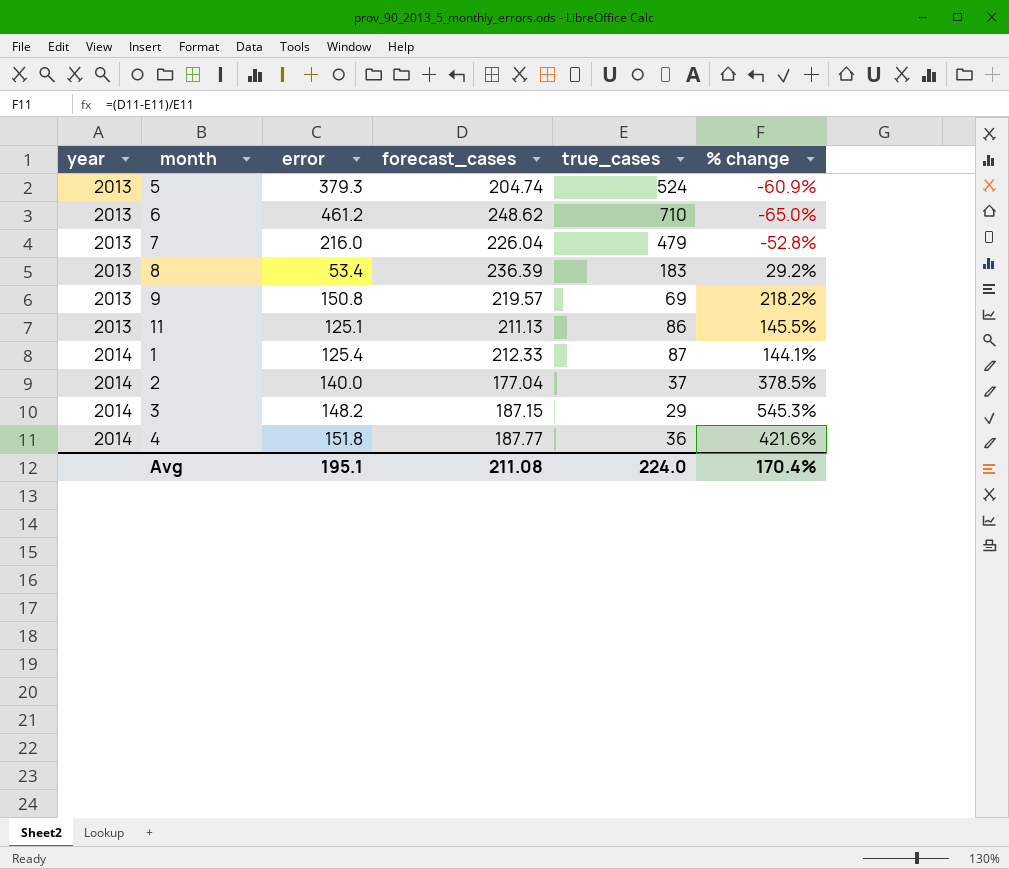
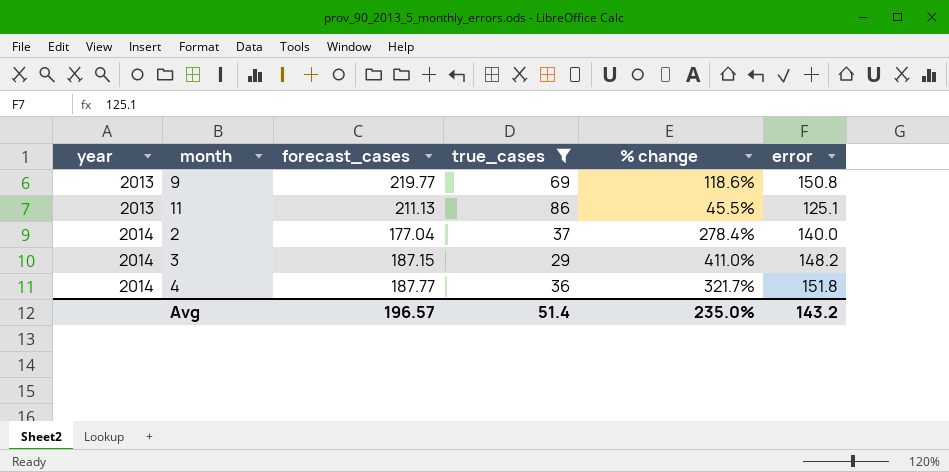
filter: none -> true_cases <= 86
column % change | formula: ([forecast_cases] - [true_cases]) / [true_cases] -> ([error] - [true_cases]) / [true_cases]
column error | position: 3 -> 6
9 | forecast_cases: 219.57 -> 219.77
Avg | forecast_cases: 211.08 -> 196.57
Avg | true_cases: 224.0 -> 51.4
Avg | % change: 170.4% -> 235.0%
Avg | error: 195.1 -> 143.2

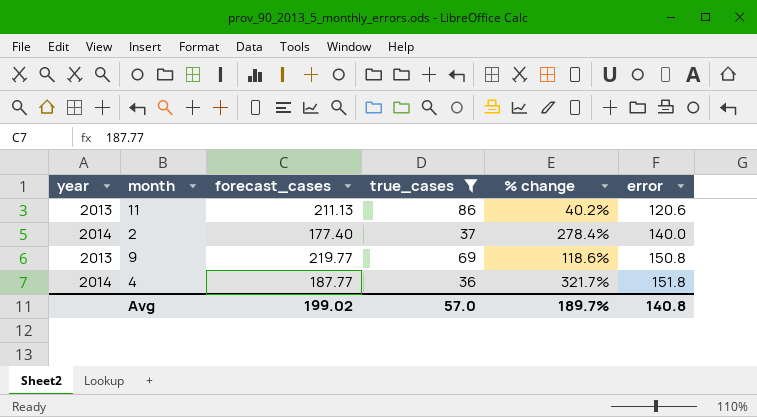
row order: year ascending -> error ascending
row 3: 2014 | 187.15 | 29 | 411.0% | 148.2 -> none
11 | % change: 45.5% -> 40.2%
11 | error: 125.1 -> 120.6
2 | forecast_cases: 177.04 -> 177.40
Avg | forecast_cases: 196.57 -> 199.02
Avg | true_cases: 51.4 -> 57.0
Avg | % change: 235.0% -> 189.7%
Avg | error: 143.2 -> 140.8

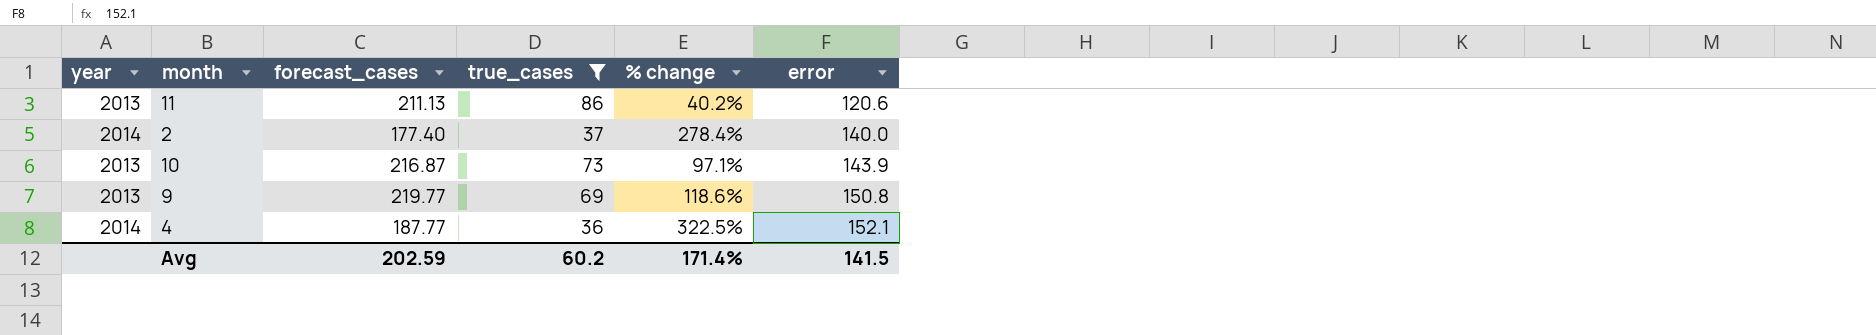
row 10: none -> 2013 | 216.87 | 73 | 97.1% | 143.9
4 | % change: 321.7% -> 322.5%
4 | error: 151.8 -> 152.1
Avg | forecast_cases: 199.02 -> 202.59
Avg | true_cases: 57.0 -> 60.2
Avg | % change: 189.7% -> 171.4%
Avg | error: 140.8 -> 141.5

